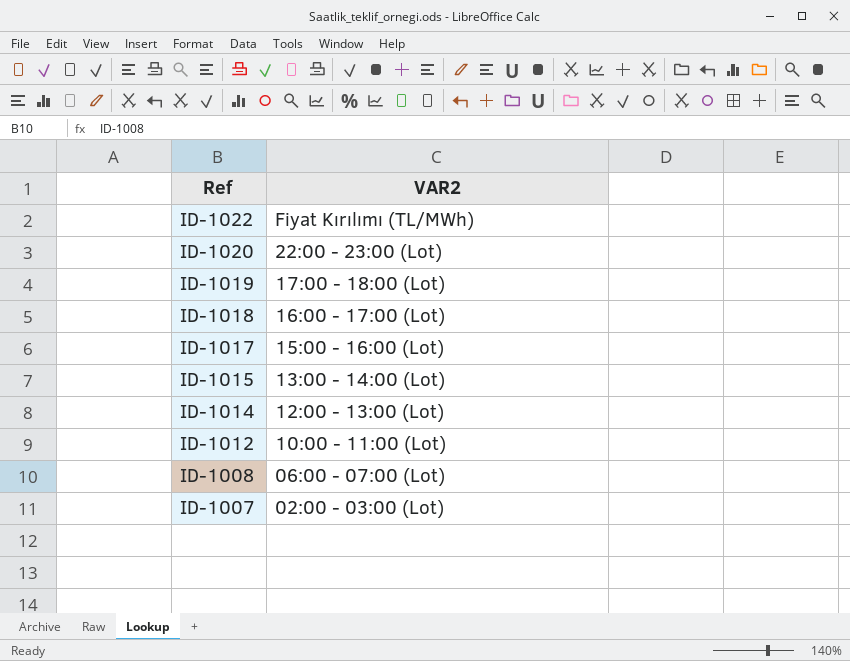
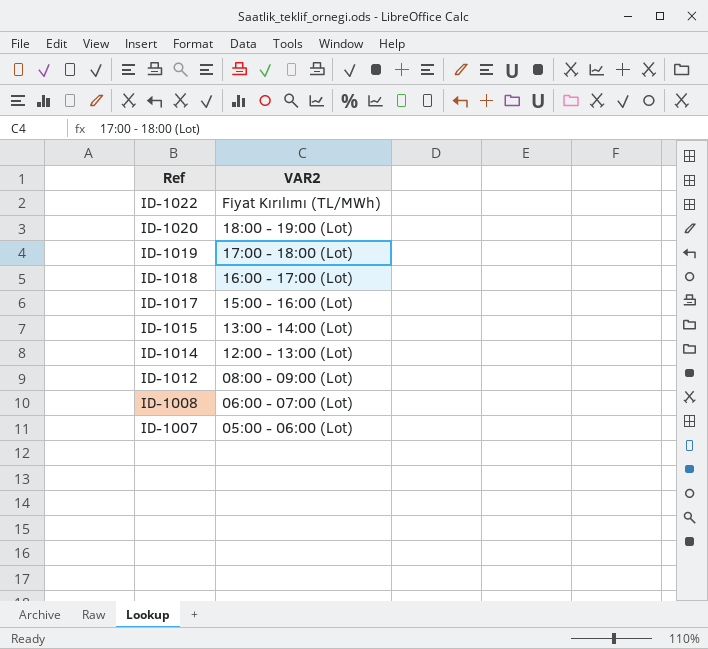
ID-1020 | VAR2: 22:00 - 23:00 (Lot) -> 18:00 - 19:00 (Lot)
ID-1012 | VAR2: 10:00 - 11:00 (Lot) -> 08:00 - 09:00 (Lot)
ID-1007 | VAR2: 02:00 - 03:00 (Lot) -> 05:00 - 06:00 (Lot)

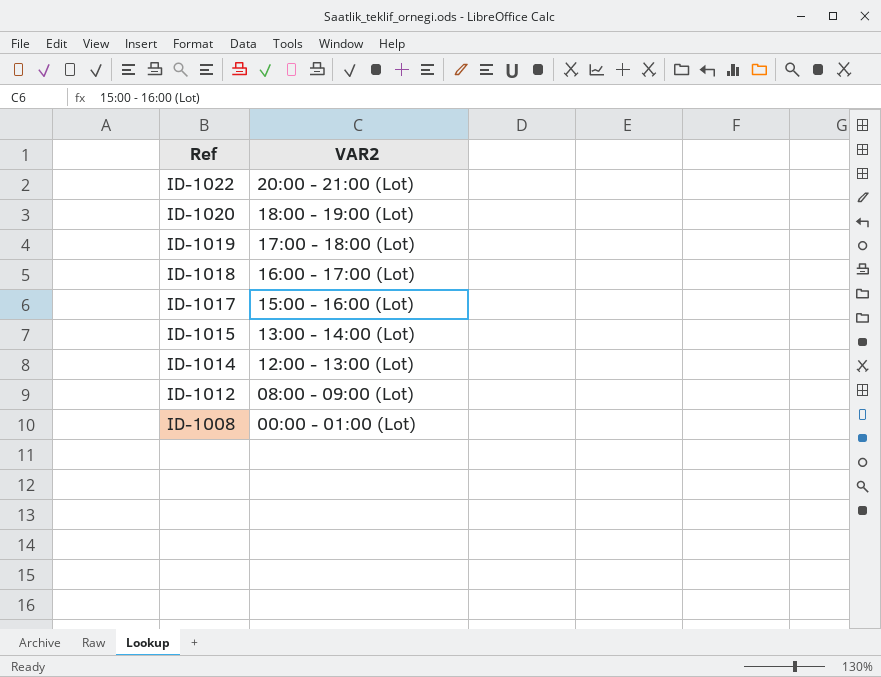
row ID-1007: 05:00 - 06:00 (Lot) -> none
ID-1022 | VAR2: Fiyat Kırılımı (TL/MWh) -> 20:00 - 21:00 (Lot)
ID-1008 | VAR2: 06:00 - 07:00 (Lot) -> 00:00 - 01:00 (Lot)

